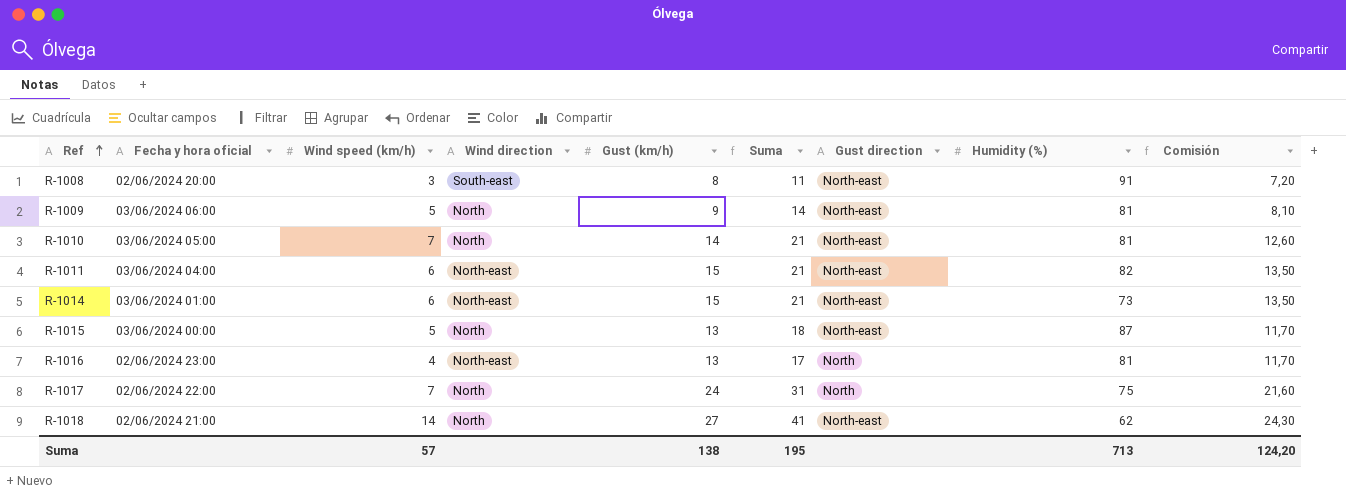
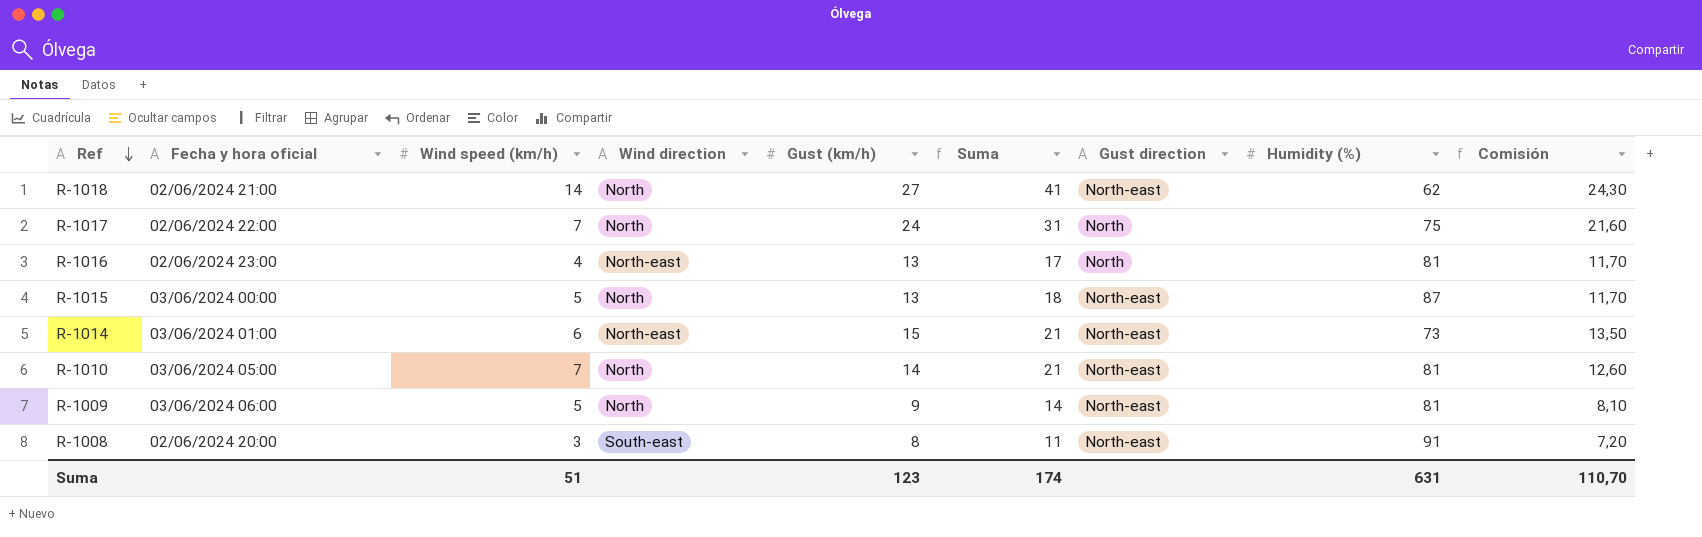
row order: Ref ascending -> Ref descending
row R-1011: 03/06/2024 04:00 | 6 | North-east | 15 | 21 | North-east | 82 | 13,50 -> none
Suma | Wind speed (km/h): 57 -> 51
Suma | Gust (km/h): 138 -> 123
Suma | Suma: 195 -> 174
Suma | Humidity (%): 713 -> 631
Suma | Comisión: 124,20 -> 110,70

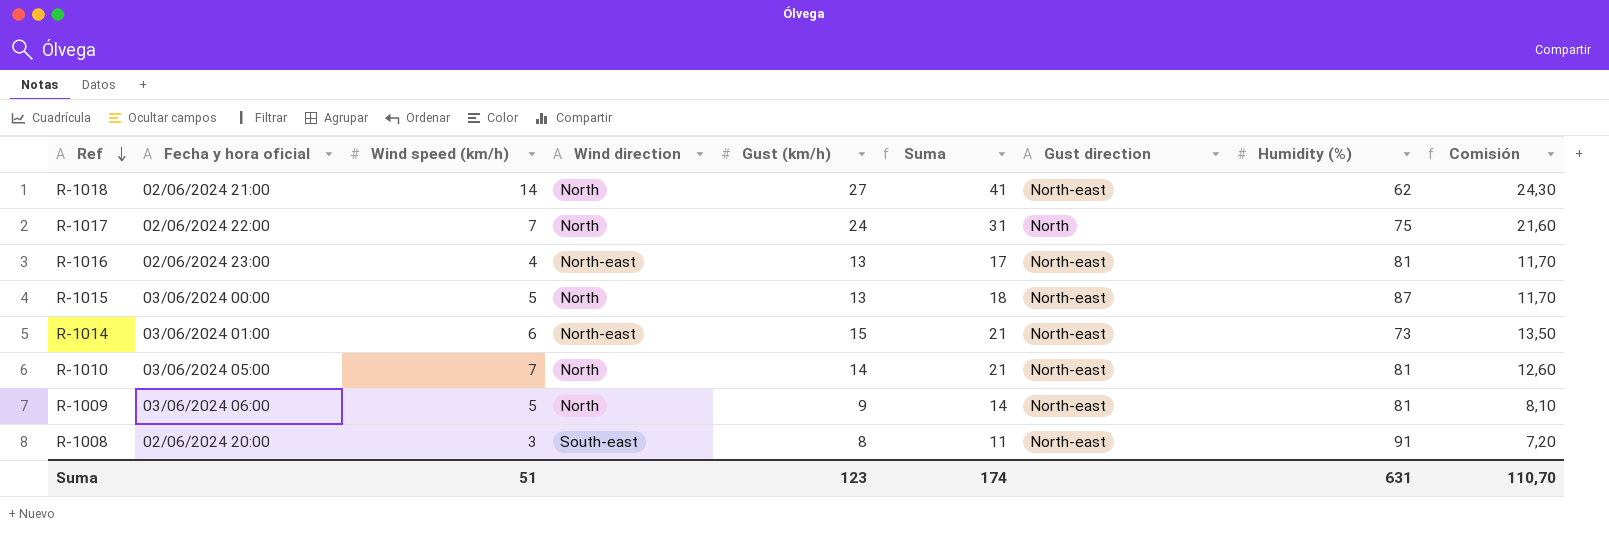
R-1016 | Gust direction: North -> North-east

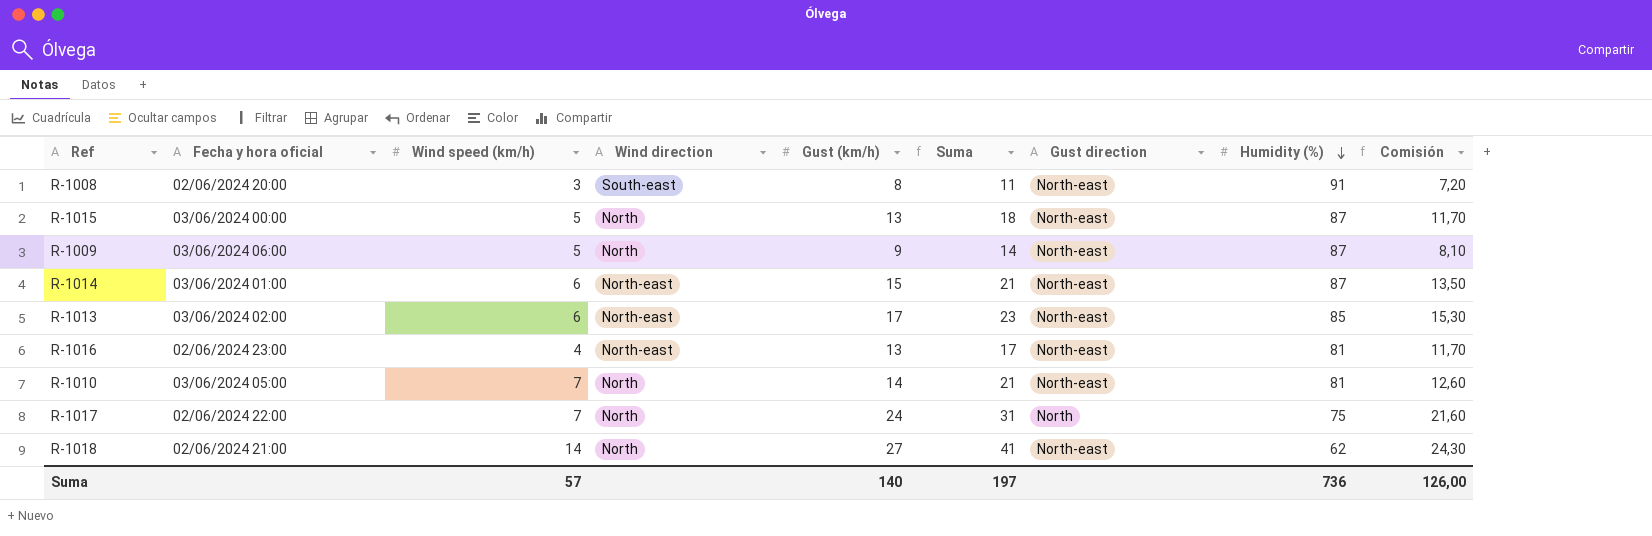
row order: Ref descending -> Humidity (%) descending
R-1009 | Humidity (%): 81 -> 87
R-1014 | Humidity (%): 73 -> 87
row R-1013: none -> 03/06/2024 02:00 | 6 | North-east | 17 | 23 | North-east | 85 | 15,30
Suma | Wind speed (km/h): 51 -> 57
Suma | Gust (km/h): 123 -> 140
Suma | Suma: 174 -> 197
Suma | Humidity (%): 631 -> 736
Suma | Comisión: 110,70 -> 126,00

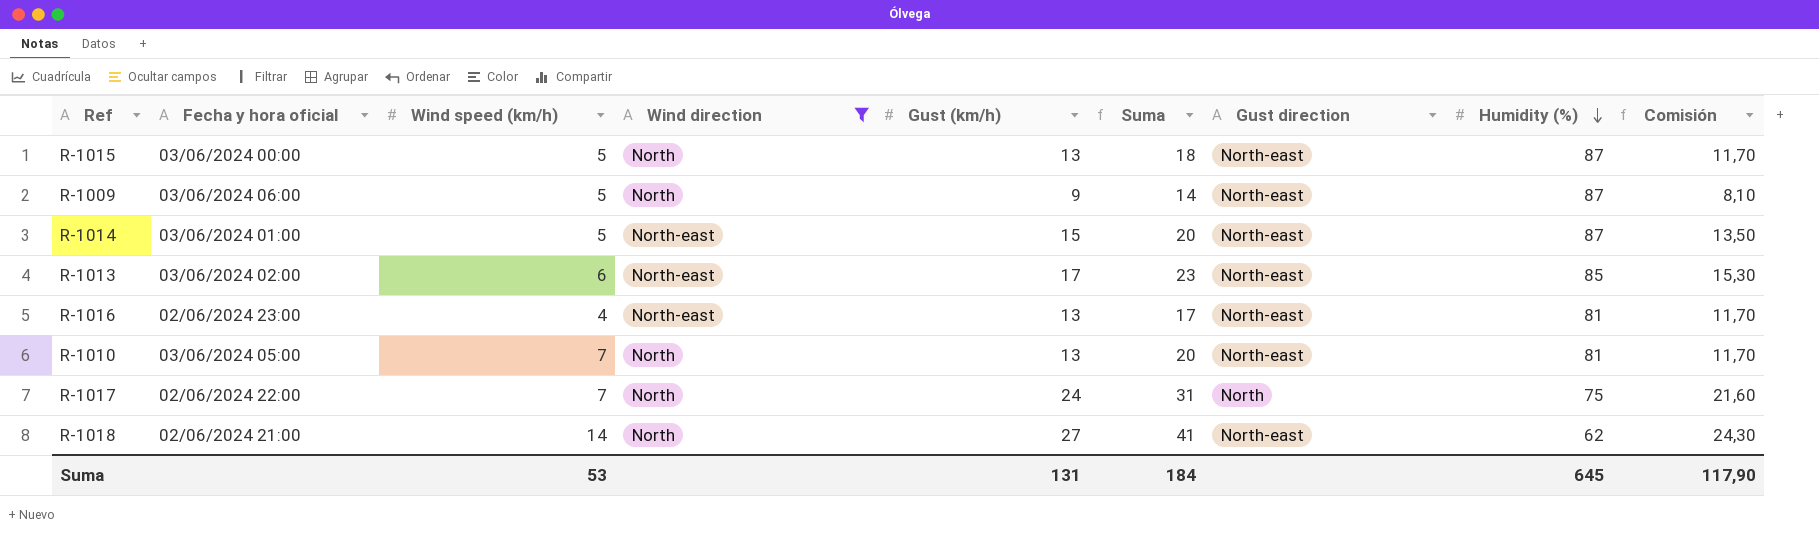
filter: none -> Wind direction != South-east
R-1014 | Wind speed (km/h): 6 -> 5
R-1014 | Suma: 21 -> 20
R-1010 | Gust (km/h): 14 -> 13
R-1010 | Suma: 21 -> 20
R-1010 | Comisión: 12,60 -> 11,70
Suma | Wind speed (km/h): 57 -> 53
Suma | Gust (km/h): 140 -> 131
Suma | Suma: 197 -> 184
Suma | Humidity (%): 736 -> 645
Suma | Comisión: 126,00 -> 117,90

